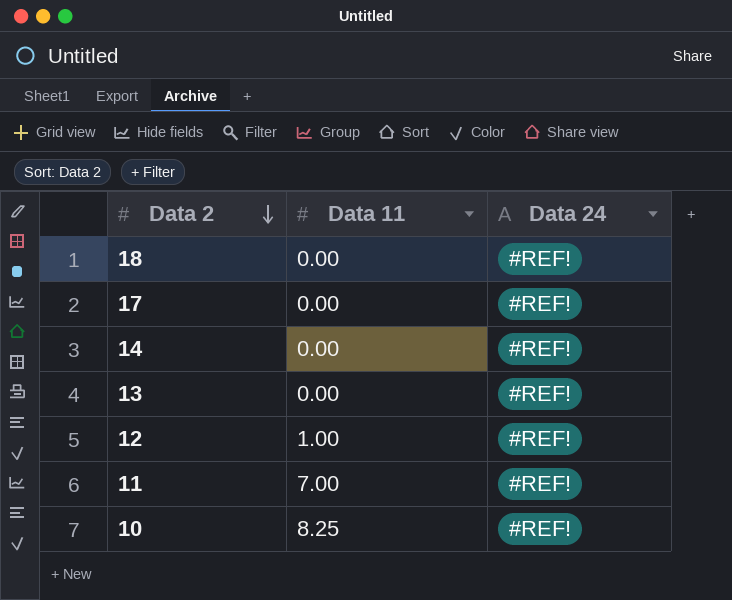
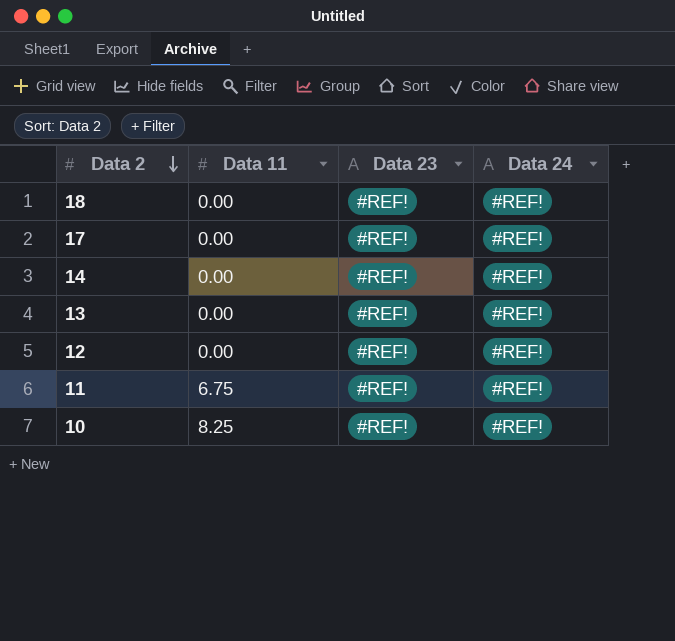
column Data 23 | position: none -> 3
12 | Data 11: 1.00 -> 0.00
11 | Data 11: 7.00 -> 6.75

